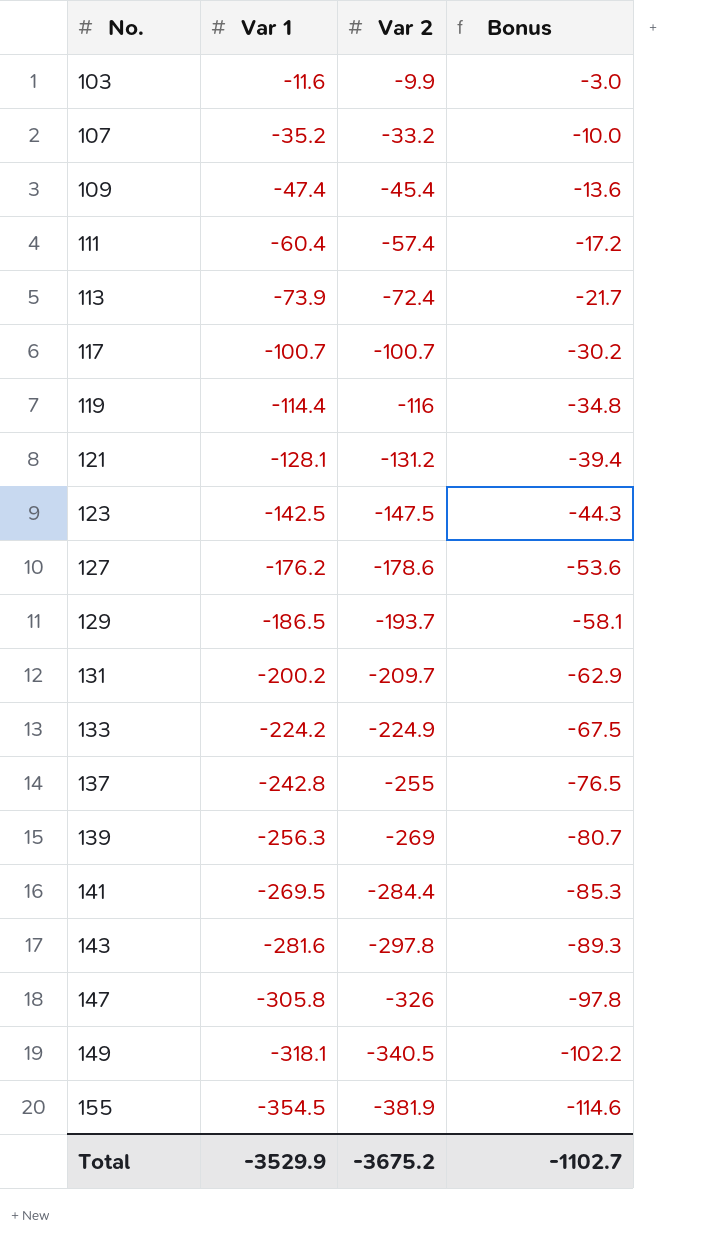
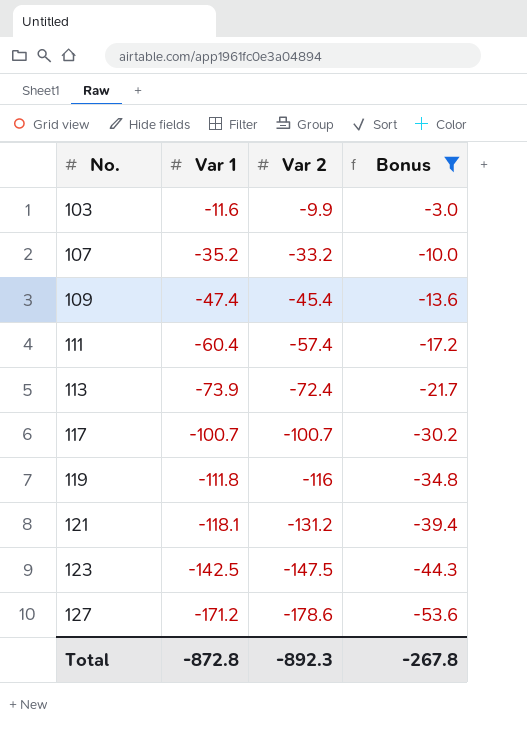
filter: none -> Bonus >= -53.6
119 | Var 1: -114.4 -> -111.8
121 | Var 1: -128.1 -> -118.1
127 | Var 1: -176.2 -> -171.2
Total | Var 1: -3529.9 -> -872.8
Total | Var 2: -3675.2 -> -892.3
Total | Bonus: -1102.7 -> -267.8

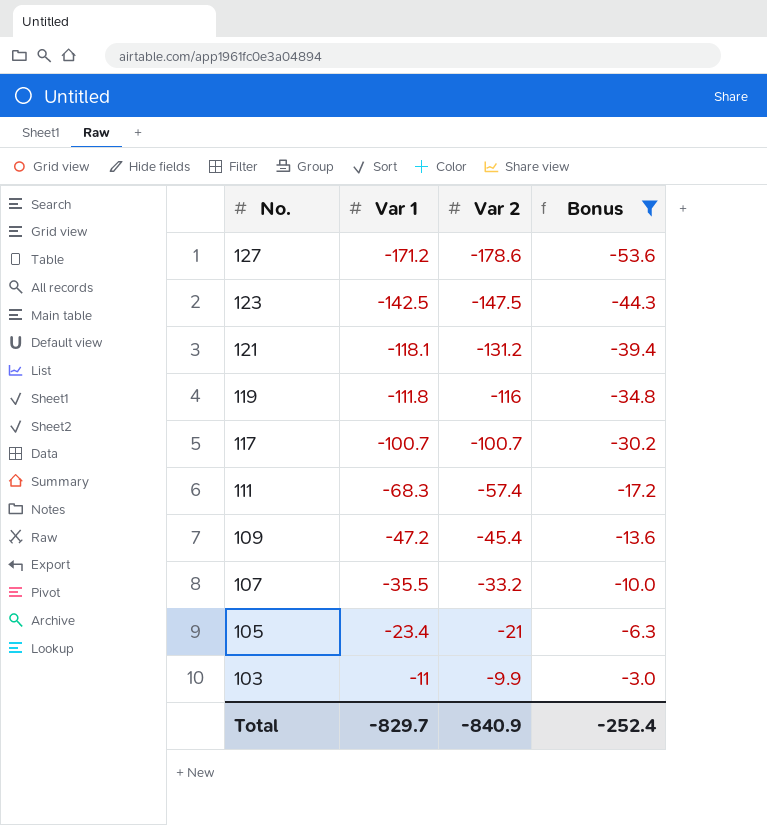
row order: No. ascending -> No. descending
row 113: -73.9 | -72.4 | -21.7 -> none
111 | Var 1: -60.4 -> -68.3
109 | Var 1: -47.4 -> -47.2
107 | Var 1: -35.2 -> -35.5
row 105: none -> -23.4 | -21 | -6.3
103 | Var 1: -11.6 -> -11
Total | Var 1: -872.8 -> -829.7
Total | Var 2: -892.3 -> -840.9
Total | Bonus: -267.8 -> -252.4

